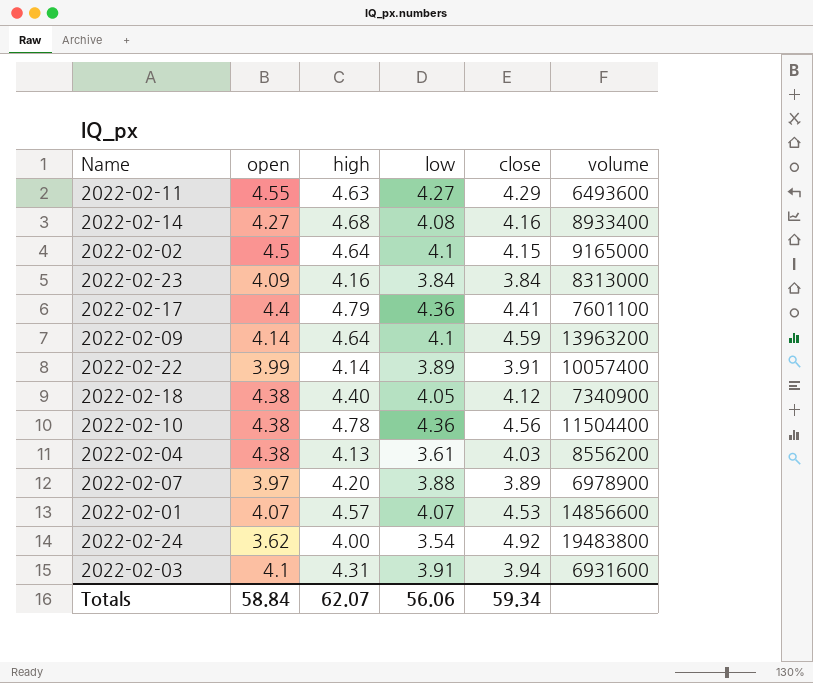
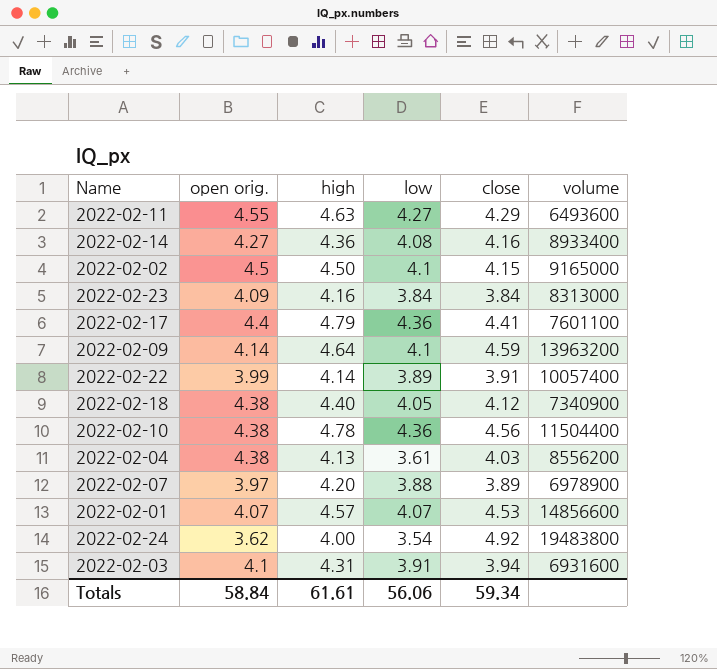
column name: open -> open orig.
2022-02-14 | high: 4.68 -> 4.36
2022-02-02 | high: 4.64 -> 4.50
Totals | high: 62.07 -> 61.61

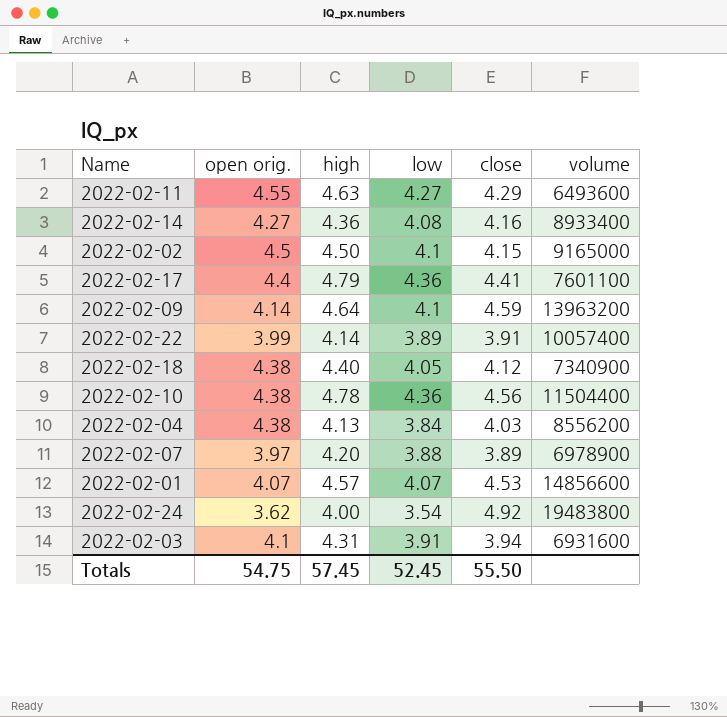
row 2022-02-23: 4.09 | 4.16 | 3.84 | 3.84 | 8313000 -> none
2022-02-04 | low: 3.61 -> 3.84
Totals | open orig.: 58.84 -> 54.75
Totals | high: 61.61 -> 57.45
Totals | low: 56.06 -> 52.45
Totals | close: 59.34 -> 55.50

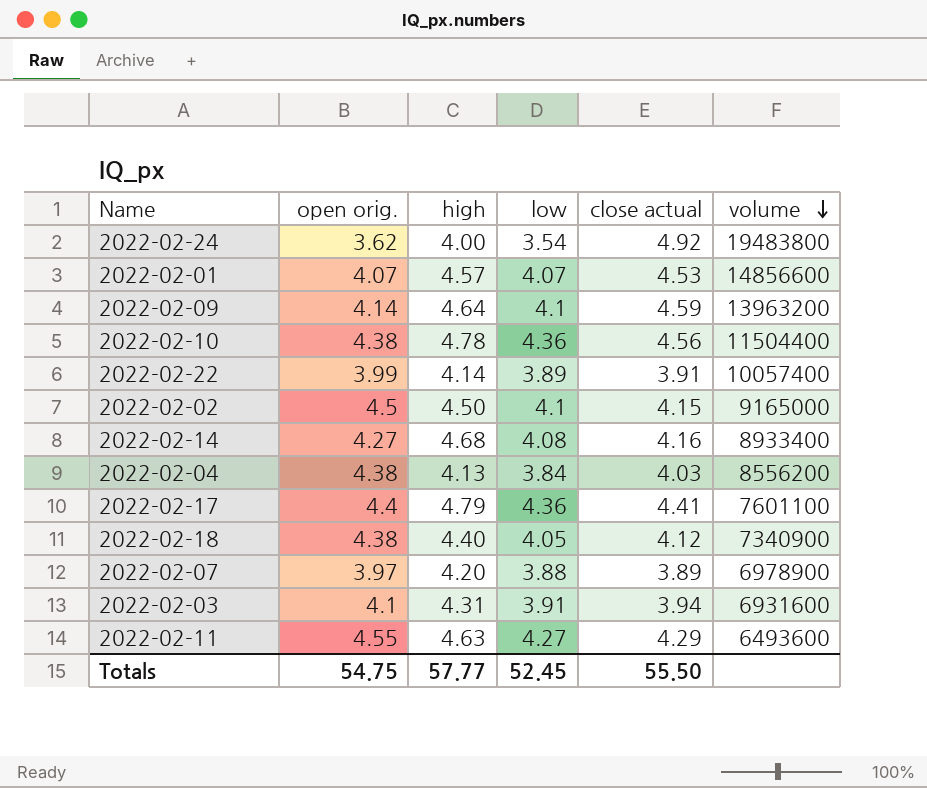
row order: none -> volume descending
column name: close -> close actual
2022-02-14 | high: 4.36 -> 4.68
Totals | high: 57.45 -> 57.77

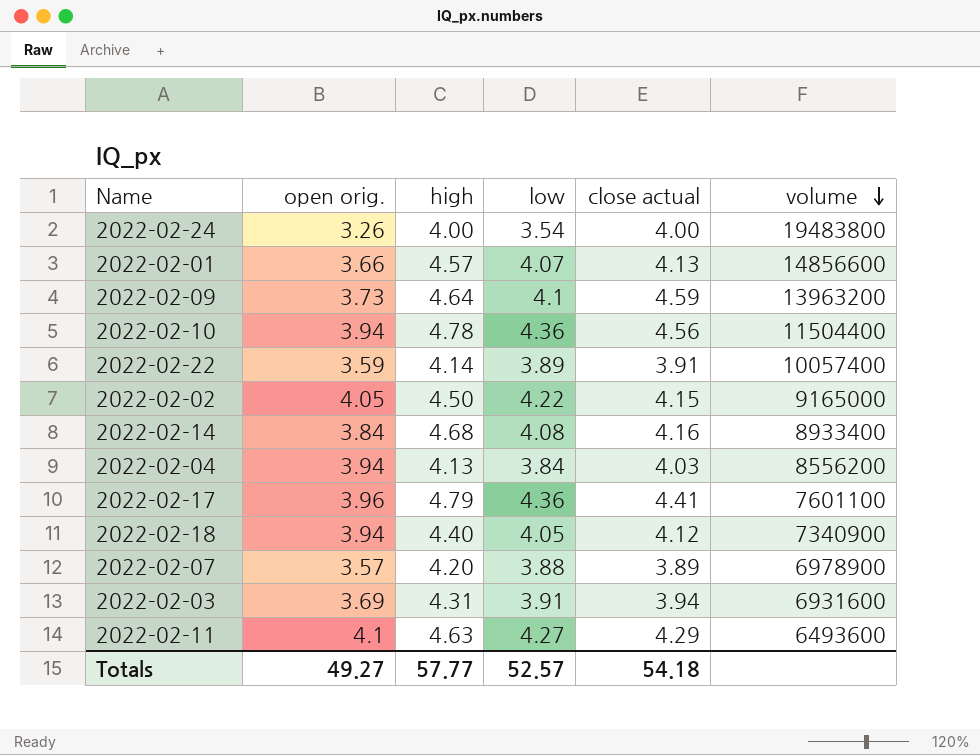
2022-02-24 | open orig.: 3.62 -> 3.26
2022-02-24 | close actual: 4.92 -> 4.00
2022-02-01 | open orig.: 4.07 -> 3.66
2022-02-01 | close actual: 4.53 -> 4.13
2022-02-09 | open orig.: 4.14 -> 3.73
2022-02-10 | open orig.: 4.38 -> 3.94
2022-02-22 | open orig.: 3.99 -> 3.59
2022-02-02 | open orig.: 4.5 -> 4.05
2022-02-02 | low: 4.1 -> 4.22
2022-02-14 | open orig.: 4.27 -> 3.84
2022-02-04 | open orig.: 4.38 -> 3.94
2022-02-17 | open orig.: 4.4 -> 3.96
2022-02-18 | open orig.: 4.38 -> 3.94
2022-02-07 | open orig.: 3.97 -> 3.57
2022-02-03 | open orig.: 4.1 -> 3.69
2022-02-11 | open orig.: 4.55 -> 4.1
Totals | open orig.: 54.75 -> 49.27
Totals | low: 52.45 -> 52.57
Totals | close actual: 55.50 -> 54.18

